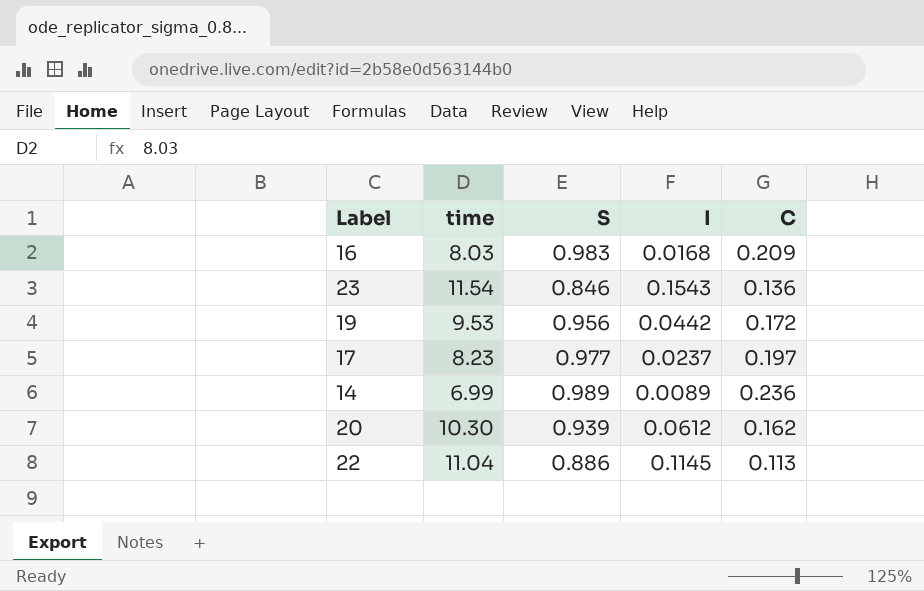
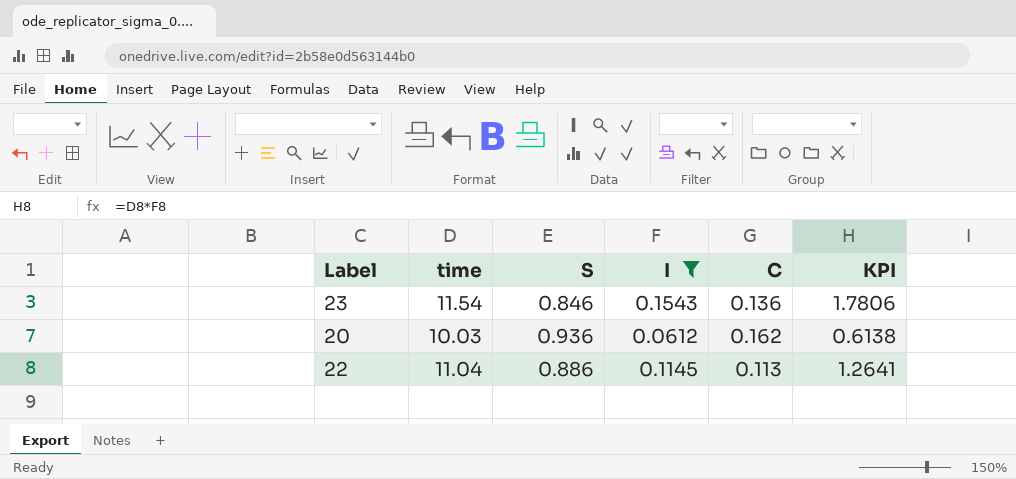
filter: none -> I >= 0.0612
column KPI | formula: none -> [time] * [I]
20 | time: 10.30 -> 10.03
20 | S: 0.939 -> 0.936

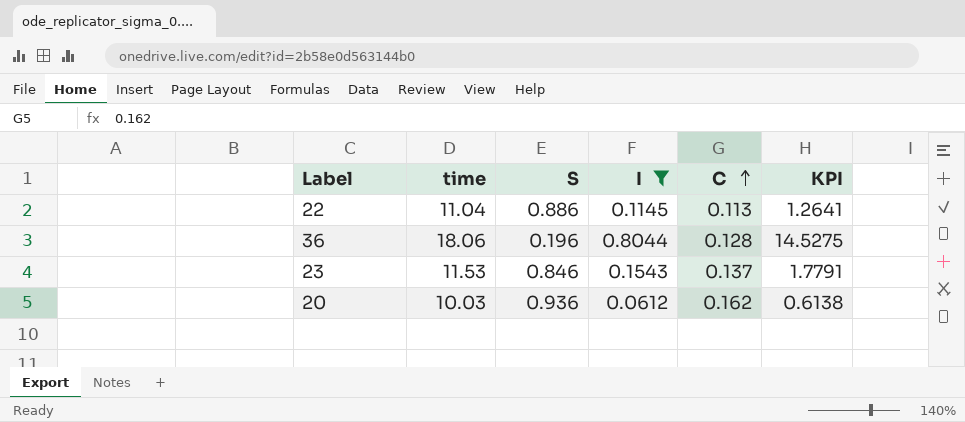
row order: none -> C ascending
row 36: none -> 18.06 | 0.196 | 0.8044 | 0.128 | 14.5275
23 | time: 11.54 -> 11.53
23 | C: 0.136 -> 0.137
23 | KPI: 1.7806 -> 1.7791

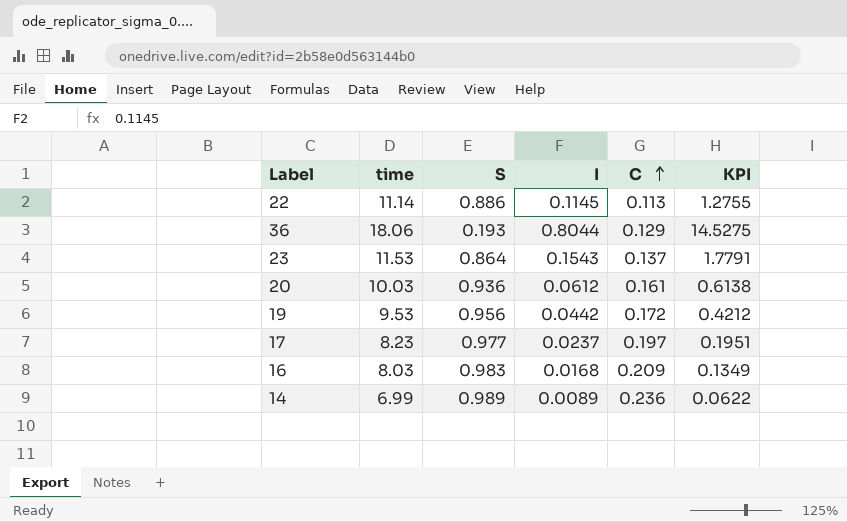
filter: I >= 0.0612 -> none
22 | time: 11.04 -> 11.14
22 | KPI: 1.2641 -> 1.2755
36 | S: 0.196 -> 0.193
36 | C: 0.128 -> 0.129
23 | S: 0.846 -> 0.864
20 | C: 0.162 -> 0.161

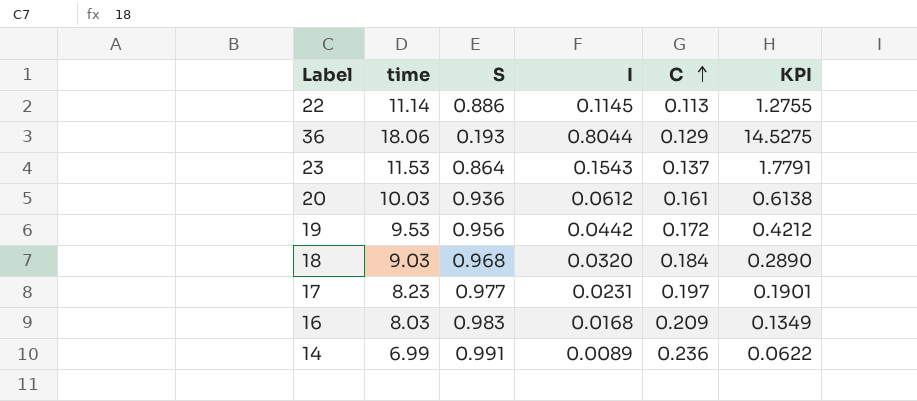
row 18: none -> 9.03 | 0.968 | 0.0320 | 0.184 | 0.2890
17 | I: 0.0237 -> 0.0231
17 | KPI: 0.1951 -> 0.1901
14 | S: 0.989 -> 0.991

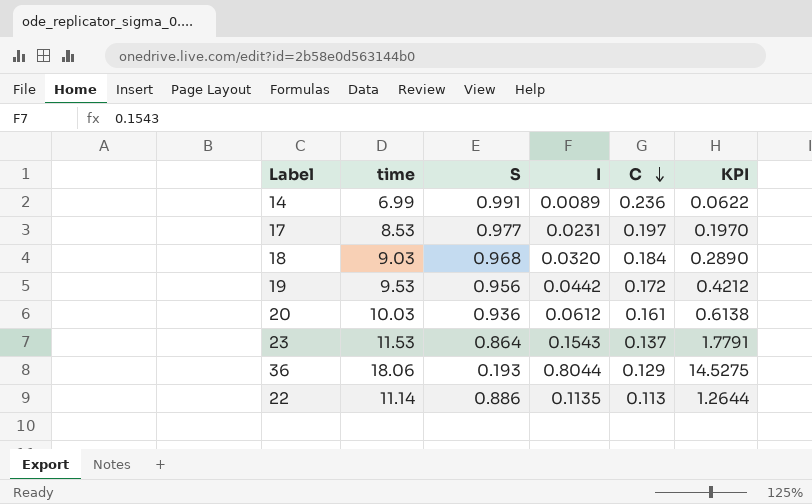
row order: C ascending -> C descending
row 16: 8.03 | 0.983 | 0.0168 | 0.209 | 0.1349 -> none
17 | time: 8.23 -> 8.53
17 | KPI: 0.1901 -> 0.1970
22 | I: 0.1145 -> 0.1135
22 | KPI: 1.2755 -> 1.2644

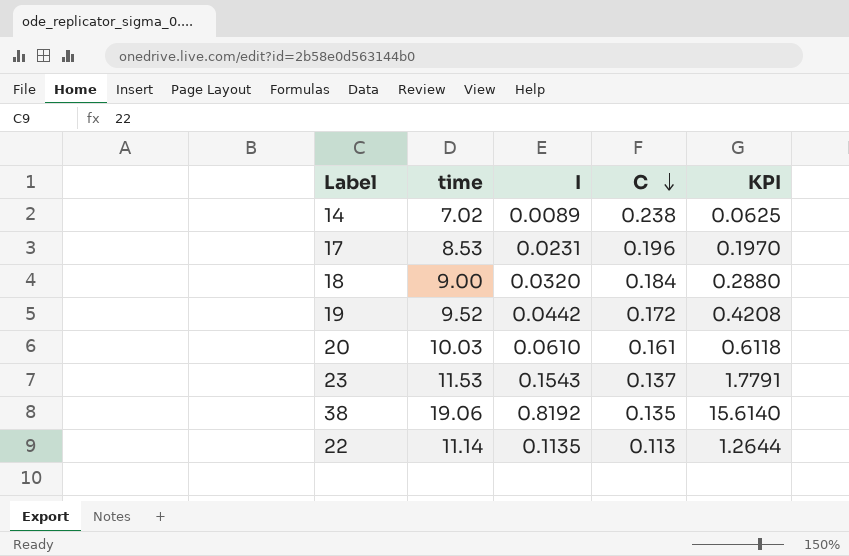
column S | position: 3 -> none
row 36: 18.06 | 0.193 | 0.8044 | 0.129 | 14.5275 -> none
14 | time: 6.99 -> 7.02
14 | C: 0.236 -> 0.238
14 | KPI: 0.0622 -> 0.0625
17 | C: 0.197 -> 0.196
18 | time: 9.03 -> 9.00
18 | KPI: 0.2890 -> 0.2880
19 | time: 9.53 -> 9.52
19 | KPI: 0.4212 -> 0.4208
20 | I: 0.0612 -> 0.0610
20 | KPI: 0.6138 -> 0.6118
row 38: none -> 19.06 | 0.8192 | 0.135 | 15.6140

